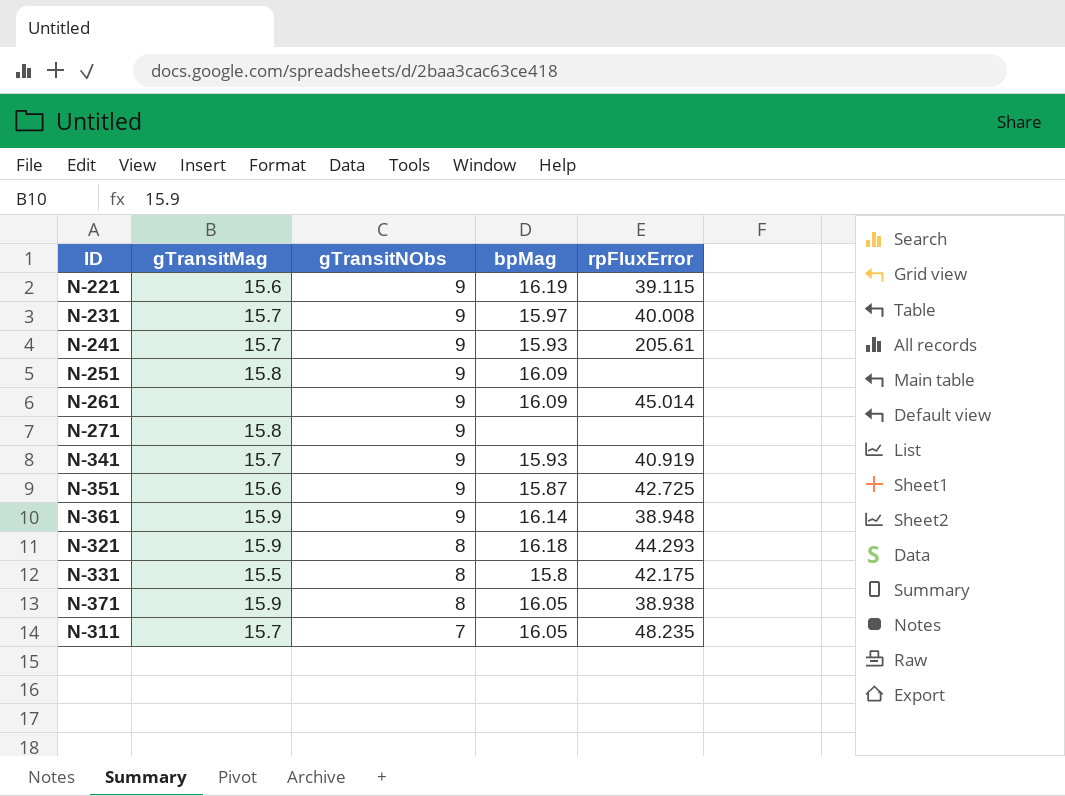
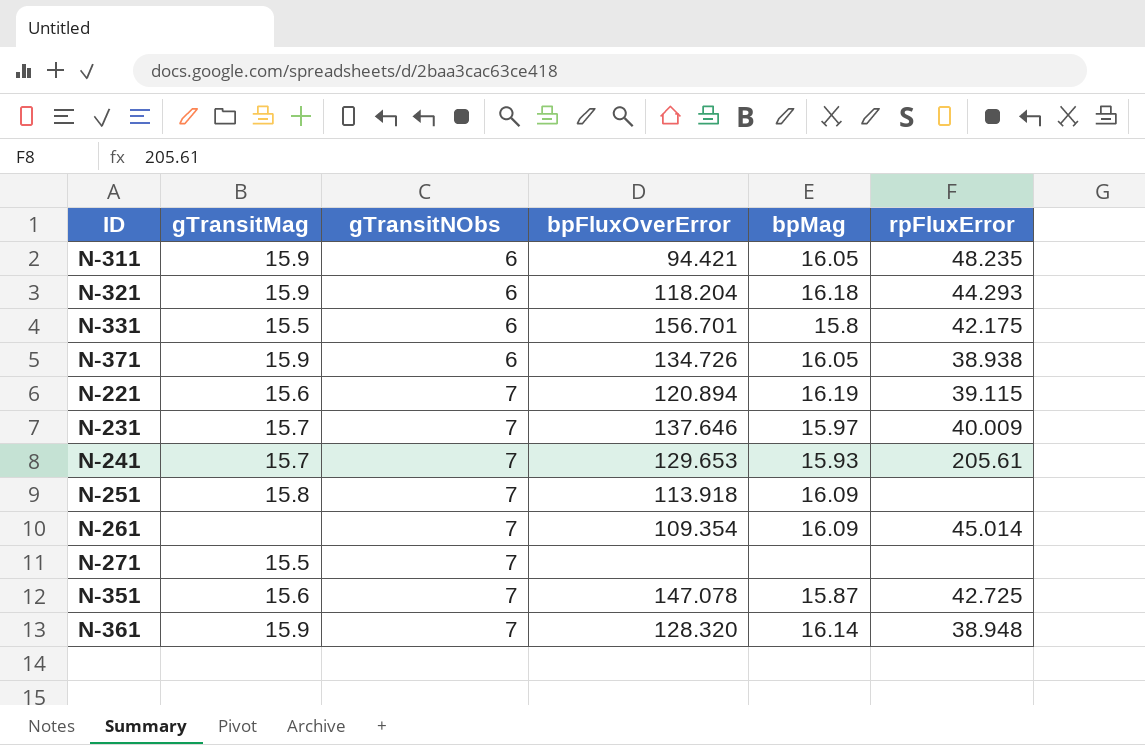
row order: gTransitNObs descending -> gTransitNObs ascending
column bpFluxOverError | position: none -> 4
row N-341: 15.7 | 9 | 15.93 | 40.919 -> none
N-311 | gTransitMag: 15.7 -> 15.9
N-311 | gTransitNObs: 7 -> 6
N-321 | gTransitNObs: 8 -> 6
N-331 | gTransitNObs: 8 -> 6
N-371 | gTransitNObs: 8 -> 6
N-221 | gTransitNObs: 9 -> 7
N-231 | gTransitNObs: 9 -> 7
N-231 | rpFluxError: 40.008 -> 40.009
N-241 | gTransitNObs: 9 -> 7
N-251 | gTransitNObs: 9 -> 7
N-261 | gTransitNObs: 9 -> 7
N-271 | gTransitMag: 15.8 -> 15.5
N-271 | gTransitNObs: 9 -> 7
N-351 | gTransitNObs: 9 -> 7
N-361 | gTransitNObs: 9 -> 7

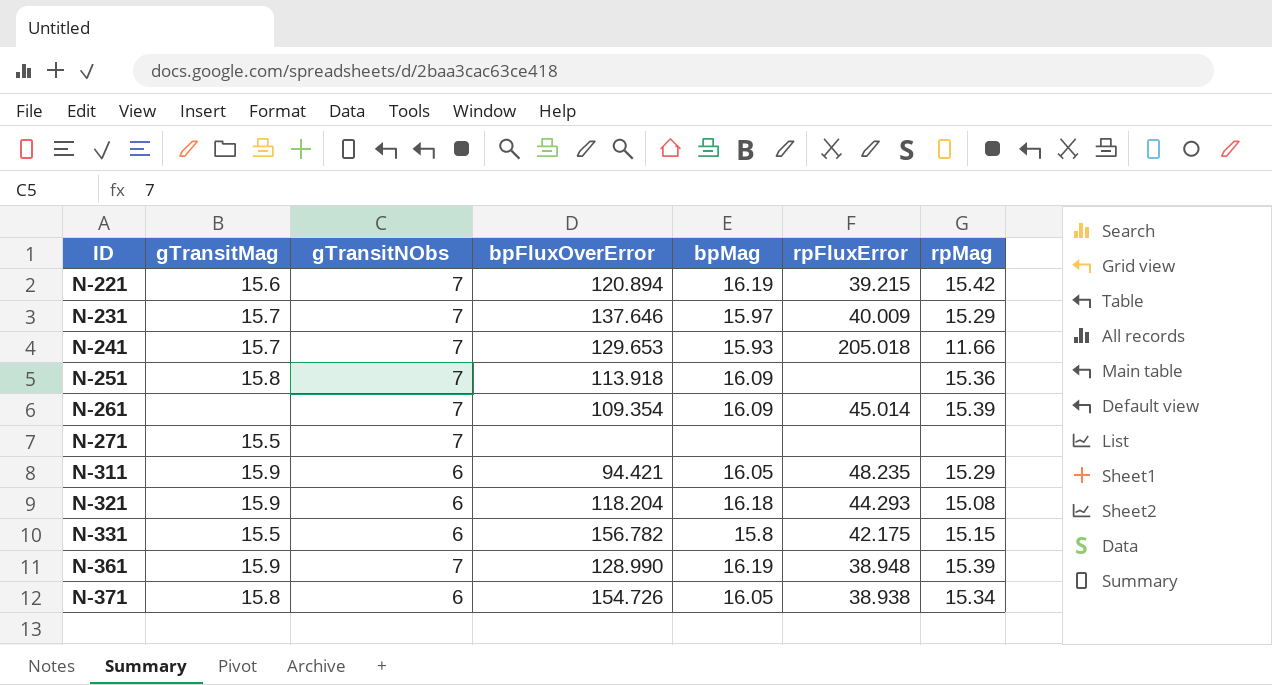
row order: gTransitNObs ascending -> ID ascending
column rpMag | position: none -> 7
row N-351: 15.6 | 7 | 147.078 | 15.87 | 42.725 -> none
N-221 | rpFluxError: 39.115 -> 39.215
N-241 | rpFluxError: 205.61 -> 205.018
N-331 | bpFluxOverError: 156.701 -> 156.782
N-361 | bpFluxOverError: 128.320 -> 128.990
N-361 | bpMag: 16.14 -> 16.19
N-371 | gTransitMag: 15.9 -> 15.8
N-371 | bpFluxOverError: 134.726 -> 154.726

